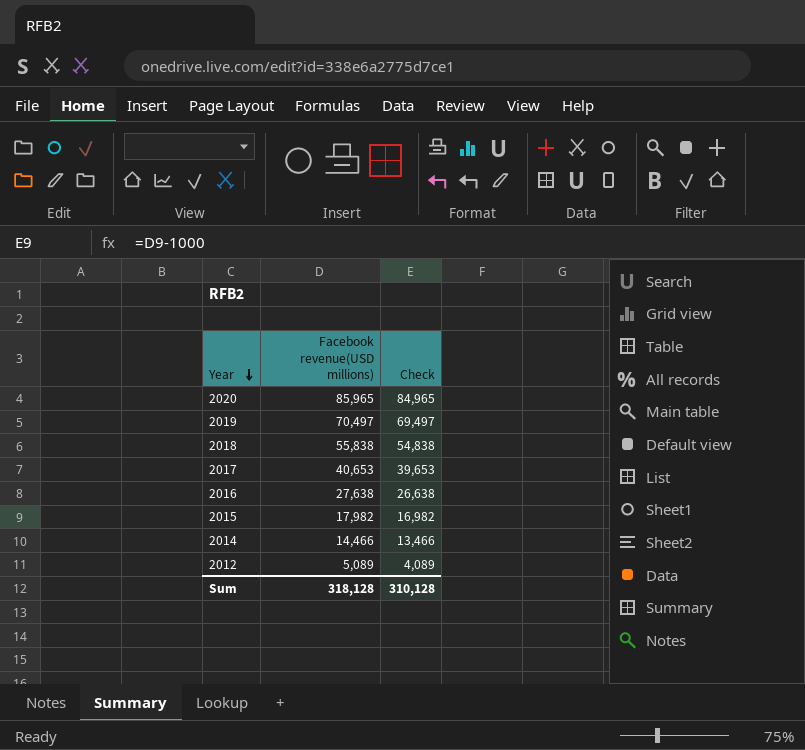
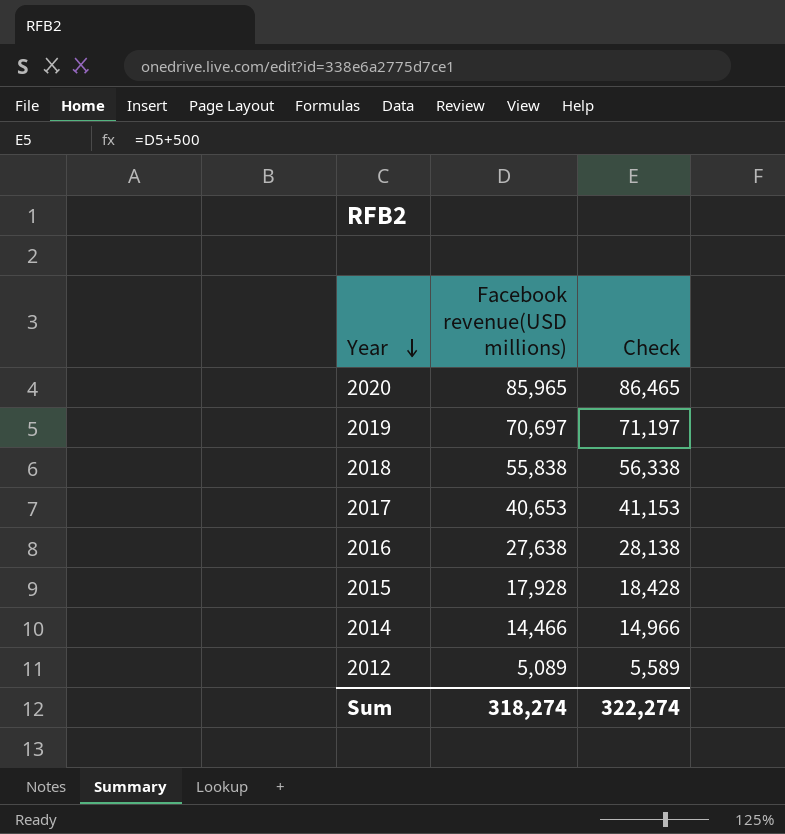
column Check | formula: [Facebook revenue(USD millions)] - 1000 -> [Facebook revenue(USD millions)] + 500
2019 | Facebook revenue(USD millions): 70,497 -> 70,697
2015 | Facebook revenue(USD millions): 17,982 -> 17,928
Sum | Facebook revenue(USD millions): 318,128 -> 318,274
Sum | Check: 310,128 -> 322,274

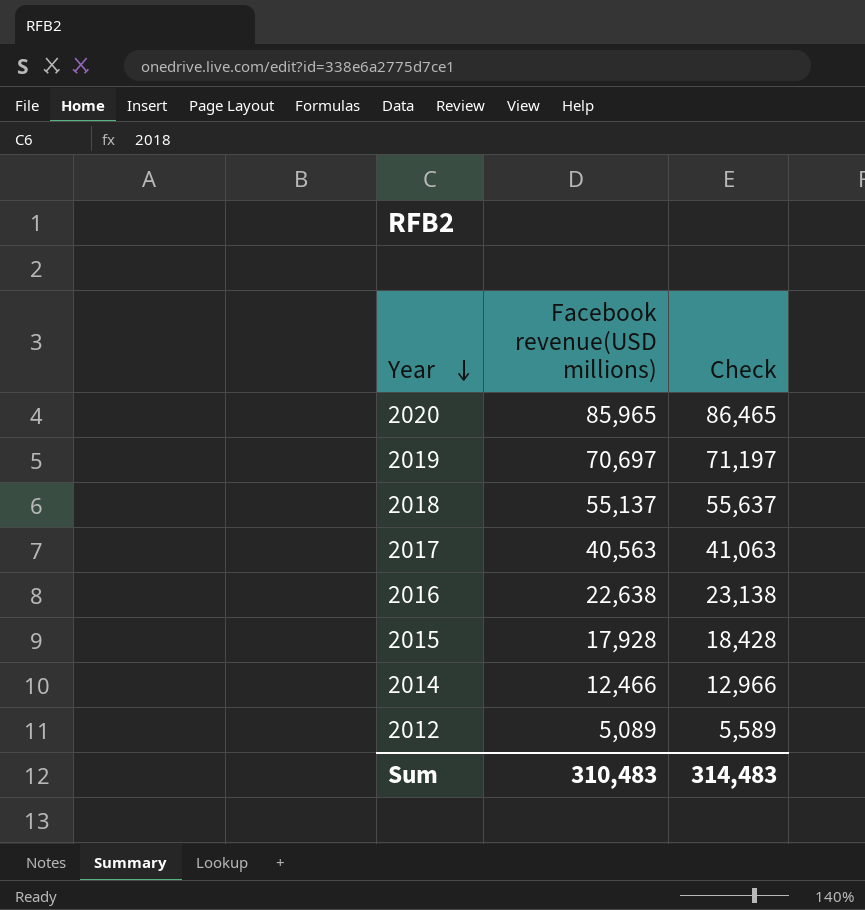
2018 | Facebook revenue(USD millions): 55,838 -> 55,137
2018 | Check: 56,338 -> 55,637
2017 | Facebook revenue(USD millions): 40,653 -> 40,563
2017 | Check: 41,153 -> 41,063
2016 | Facebook revenue(USD millions): 27,638 -> 22,638
2016 | Check: 28,138 -> 23,138
2014 | Facebook revenue(USD millions): 14,466 -> 12,466
2014 | Check: 14,966 -> 12,966
Sum | Facebook revenue(USD millions): 318,274 -> 310,483
Sum | Check: 322,274 -> 314,483

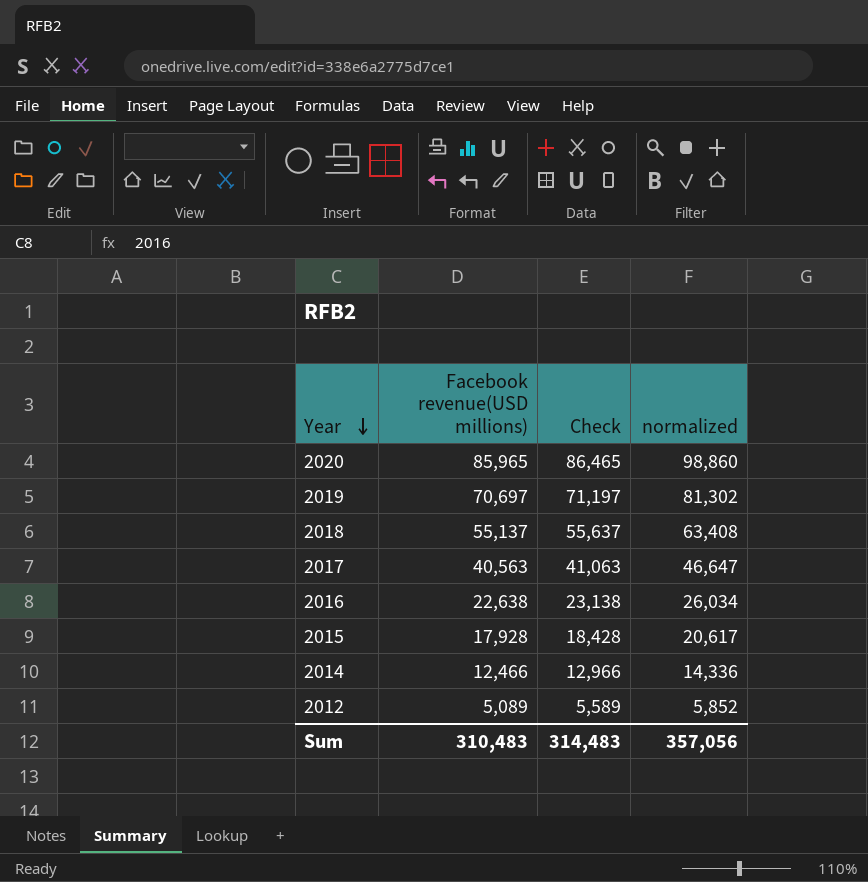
column normalized | formula: none -> [Facebook revenue(USD millions)] * 1.15

